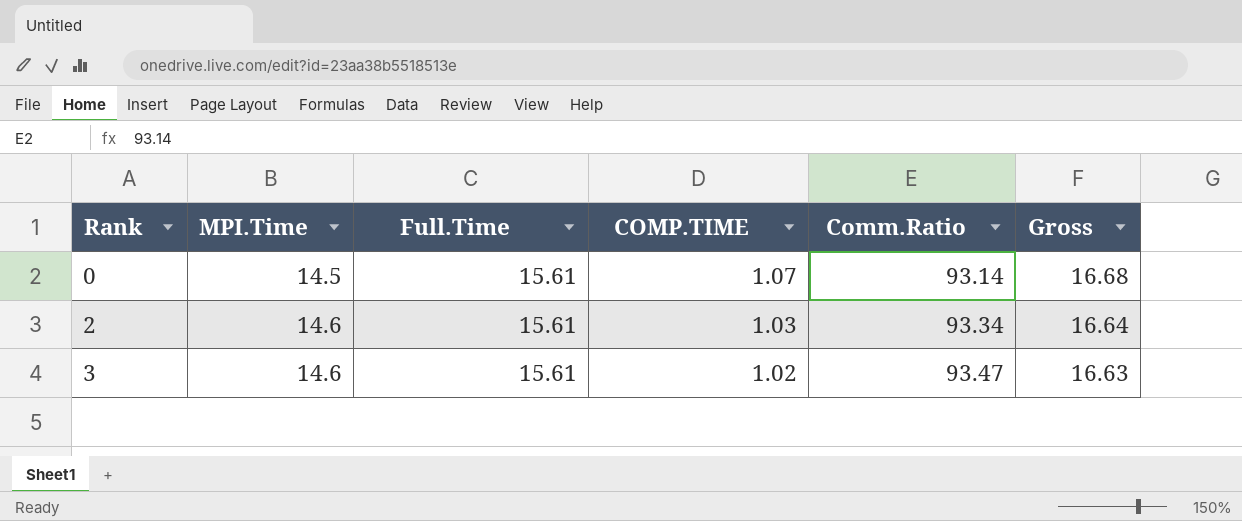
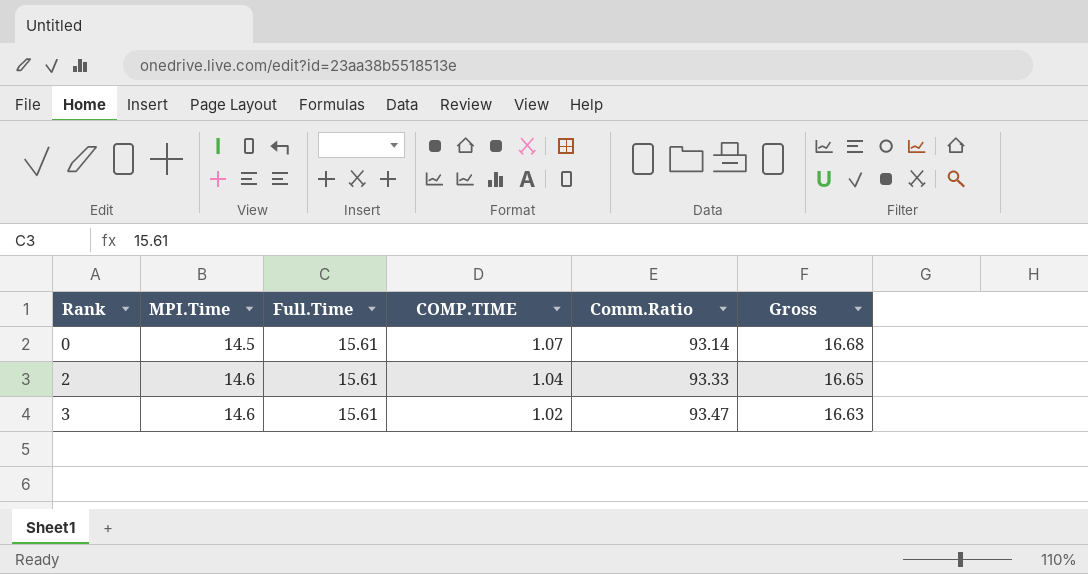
2 | COMP.TIME: 1.03 -> 1.04
2 | Comm.Ratio: 93.34 -> 93.33
2 | Gross: 16.64 -> 16.65

